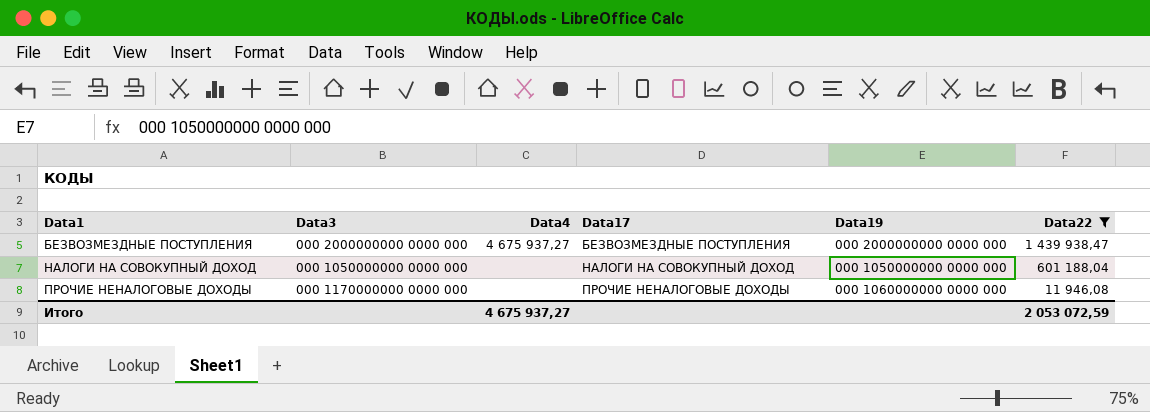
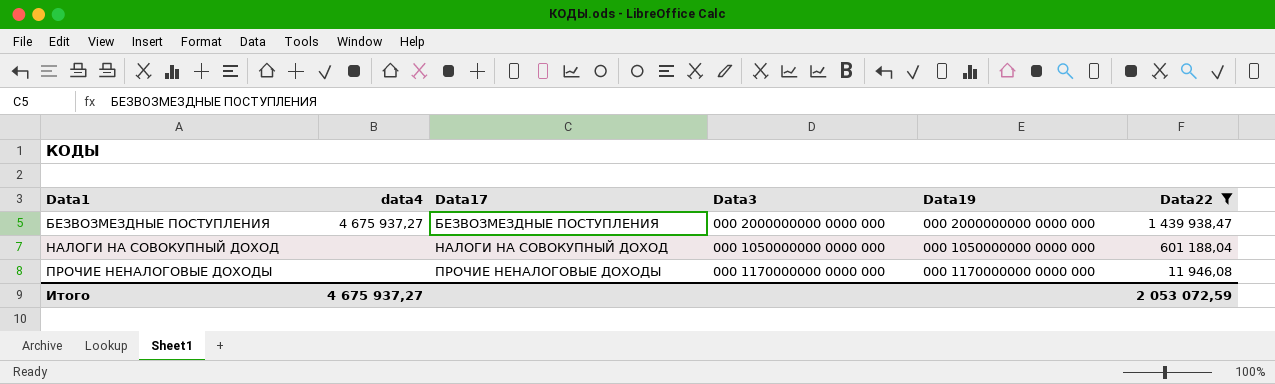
column name: Data4 -> data4
column Data3 | position: 2 -> 4
ПРОЧИЕ НЕНАЛОГОВЫЕ ДОХОДЫ | Data19: 000 1060000000 0000 000 -> 000 1170000000 0000 000

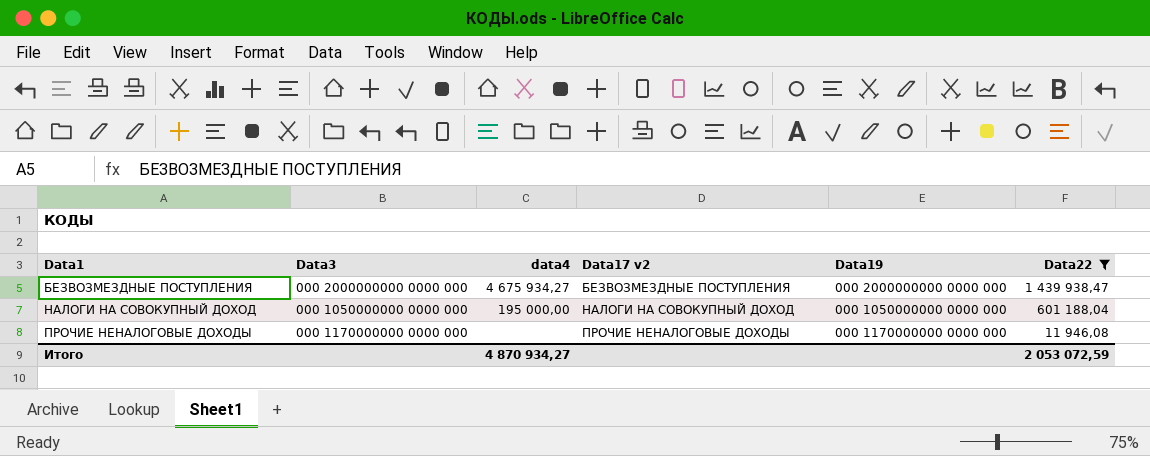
column Data3 | position: 4 -> 2
column name: Data17 -> Data17 v2
БЕЗВОЗМЕЗДНЫЕ ПОСТУПЛЕНИЯ | data4: 4 675 937,27 -> 4 675 934,27
НАЛОГИ НА СОВОКУПНЫЙ ДОХОД | data4: none -> 195 000,00
Итого | data4: 4 675 937,27 -> 4 870 934,27

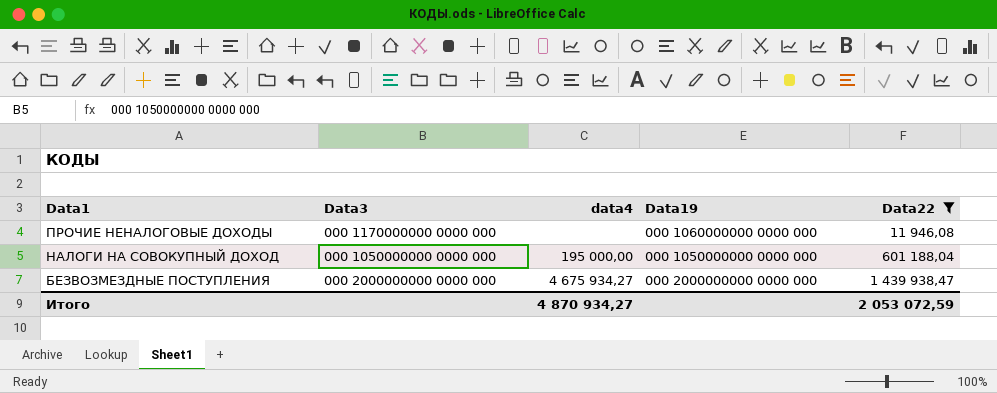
row order: Data1 ascending -> Data1 descending
column Data17 v2 | position: 4 -> none
ПРОЧИЕ НЕНАЛОГОВЫЕ ДОХОДЫ | Data19: 000 1170000000 0000 000 -> 000 1060000000 0000 000

